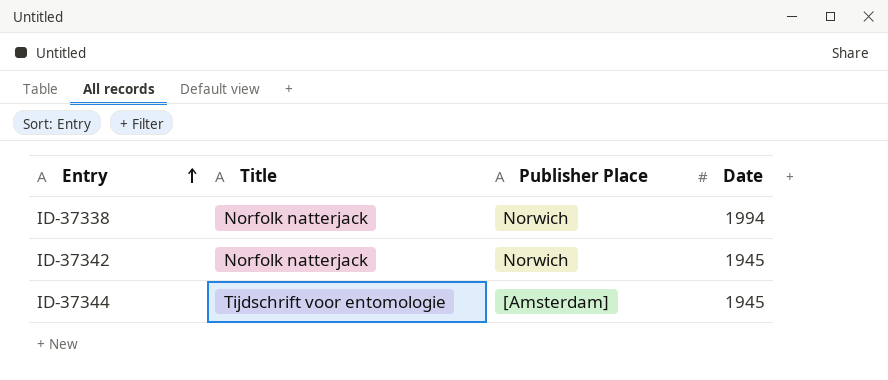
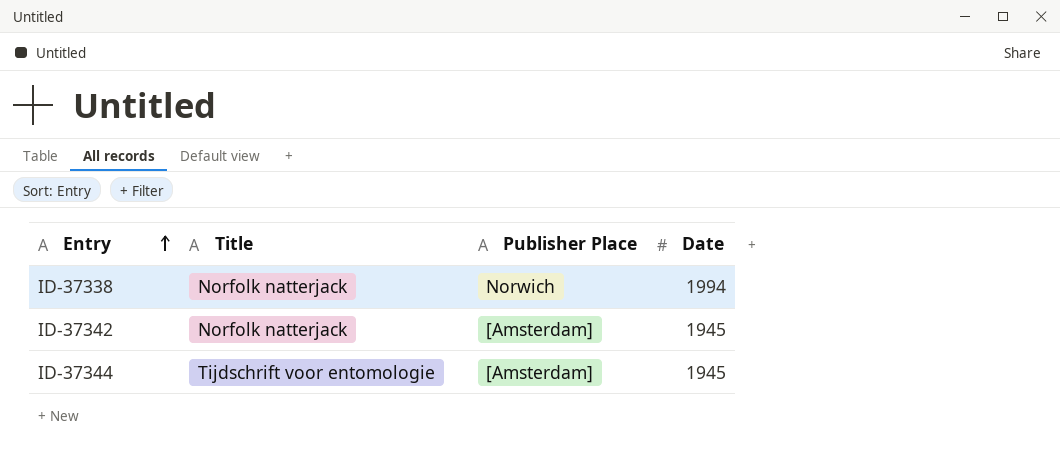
ID-37342 | Publisher Place: Norwich -> [Amsterdam]

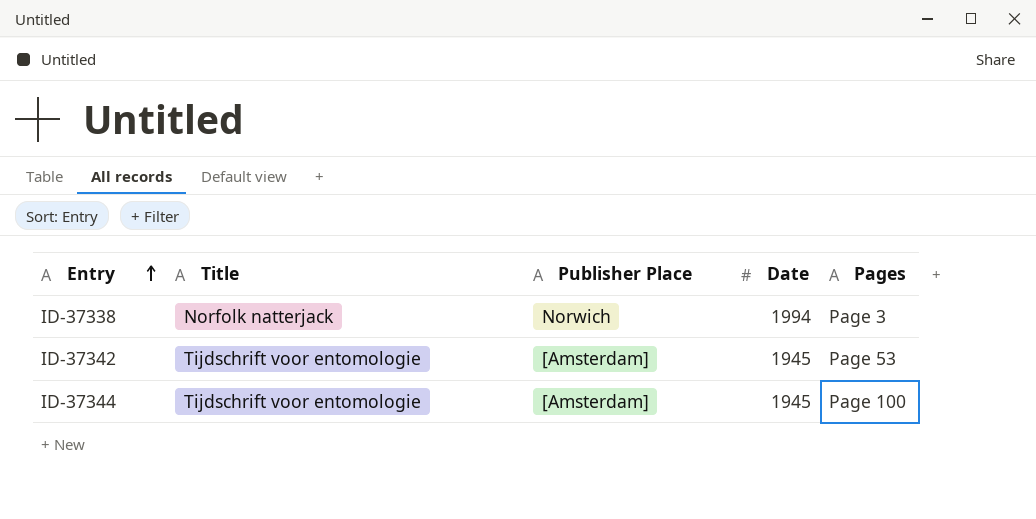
column Pages | position: none -> 5
ID-37342 | Title: Norfolk natterjack -> Tijdschrift voor entomologie

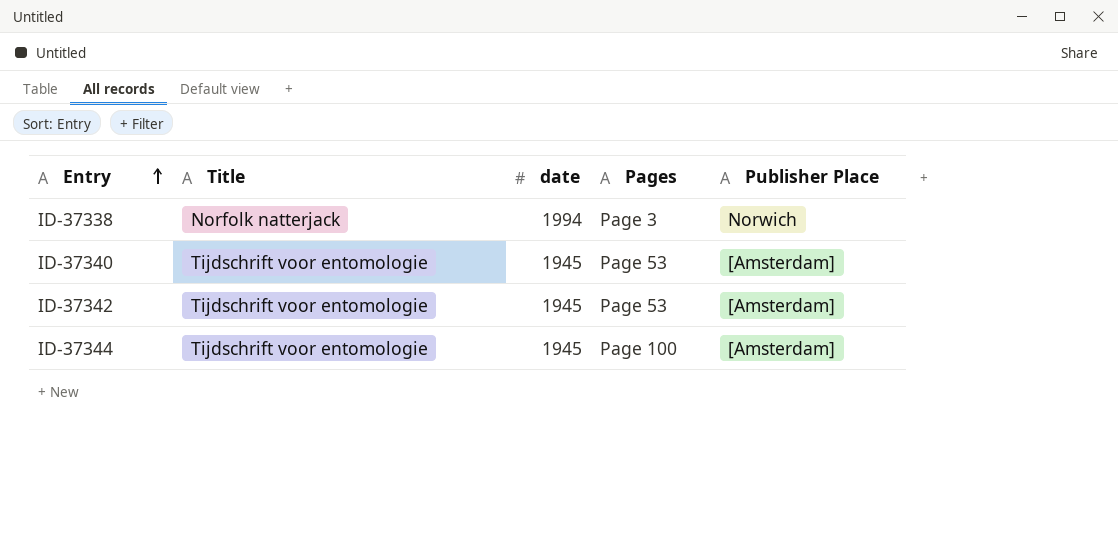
column name: Date -> date
column Publisher Place | position: 3 -> 5
row ID-37340: none -> Tijdschrift voor entomologie | 1945 | Page 53 | [Amsterdam]

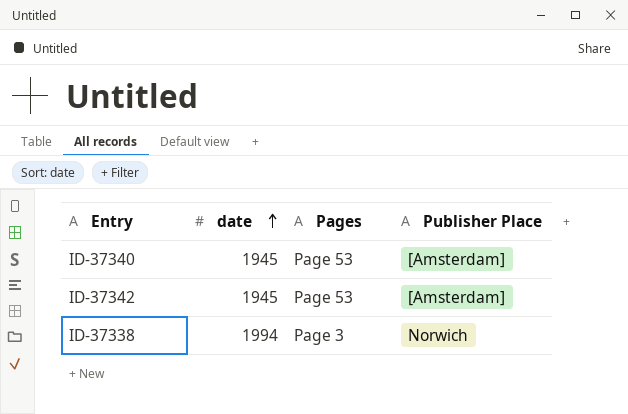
row order: Entry ascending -> date ascending
column Title | position: 2 -> none
row ID-37344: Tijdschrift voor entomologie | 1945 | Page 100 | [Amsterdam] -> none

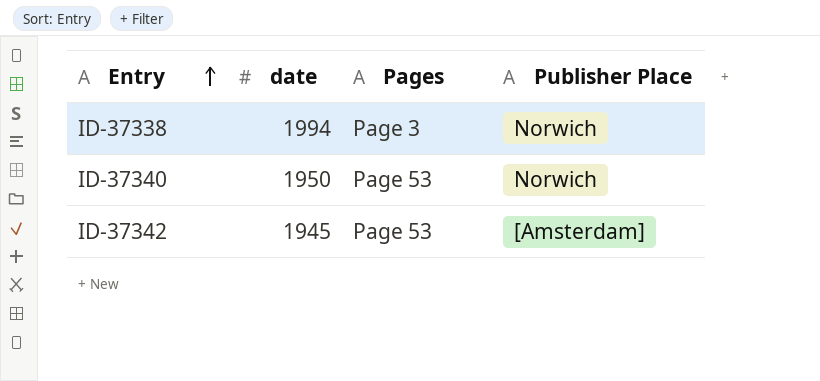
row order: date ascending -> Entry ascending
ID-37340 | date: 1945 -> 1950
ID-37340 | Publisher Place: [Amsterdam] -> Norwich

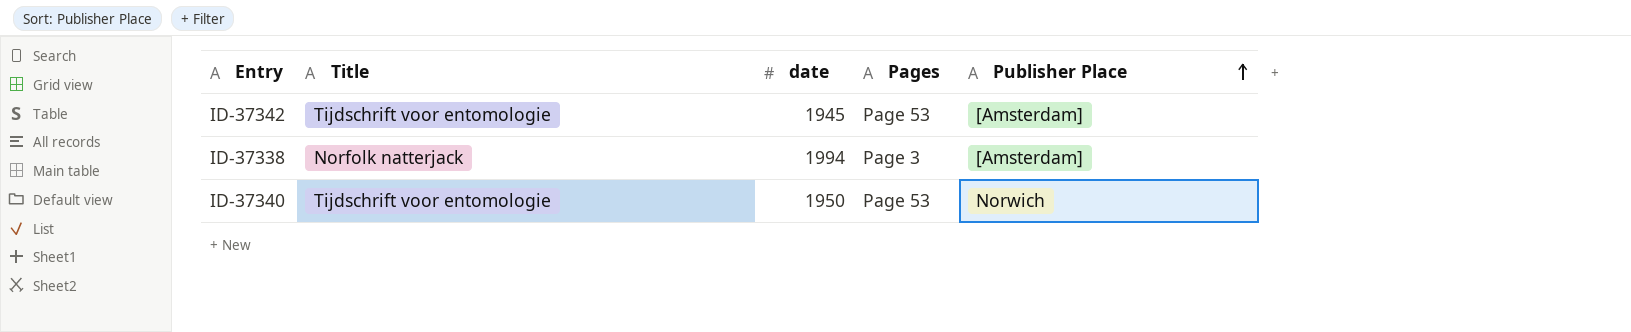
row order: Entry ascending -> Publisher Place ascending
column Title | position: none -> 2
ID-37338 | Publisher Place: Norwich -> [Amsterdam]

